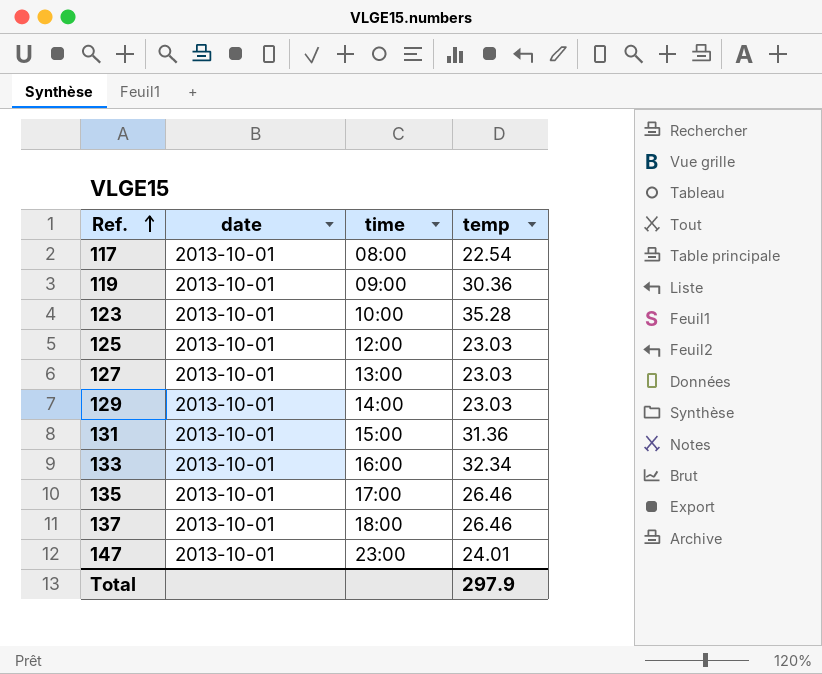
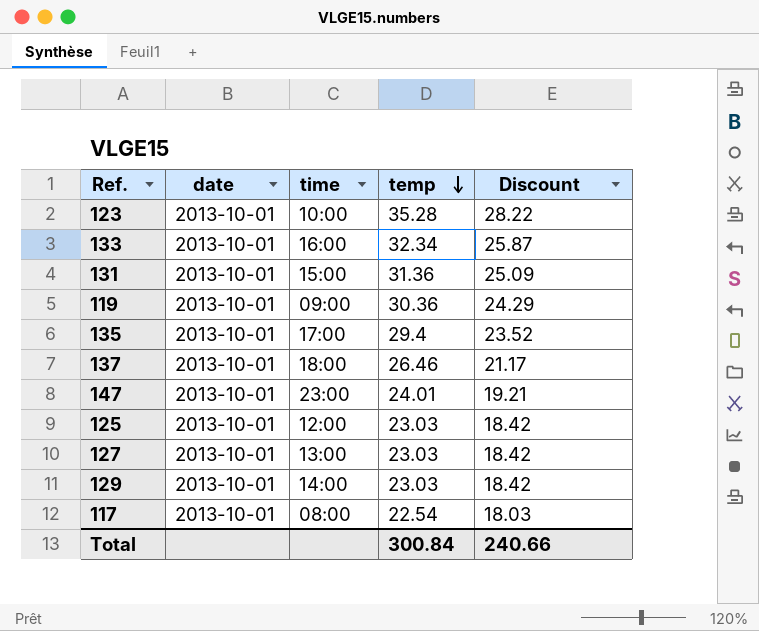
row order: Ref. ascending -> temp descending
column Discount | formula: none -> [temp] * 0.8
135 | temp: 26.46 -> 29.4
Total | temp: 297.9 -> 300.84

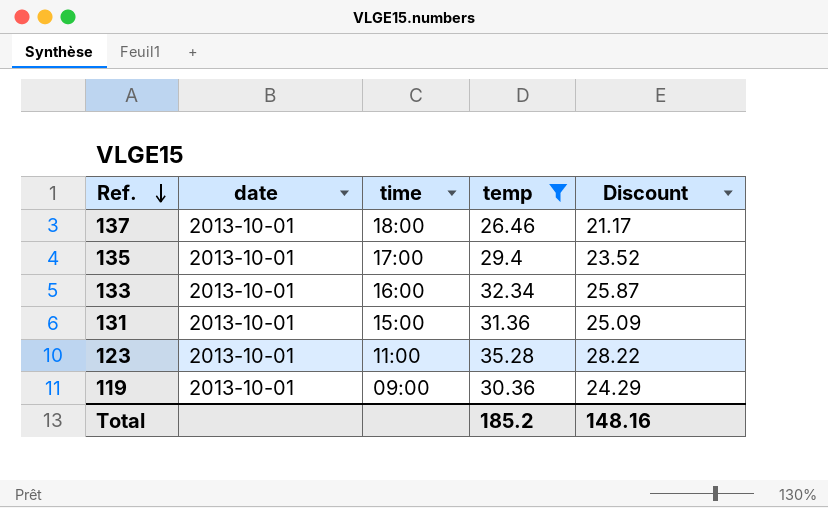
filter: none -> temp >= 26.46
row order: temp descending -> Ref. descending
123 | time: 10:00 -> 11:00
Total | temp: 300.84 -> 185.2
Total | Discount: 240.66 -> 148.16

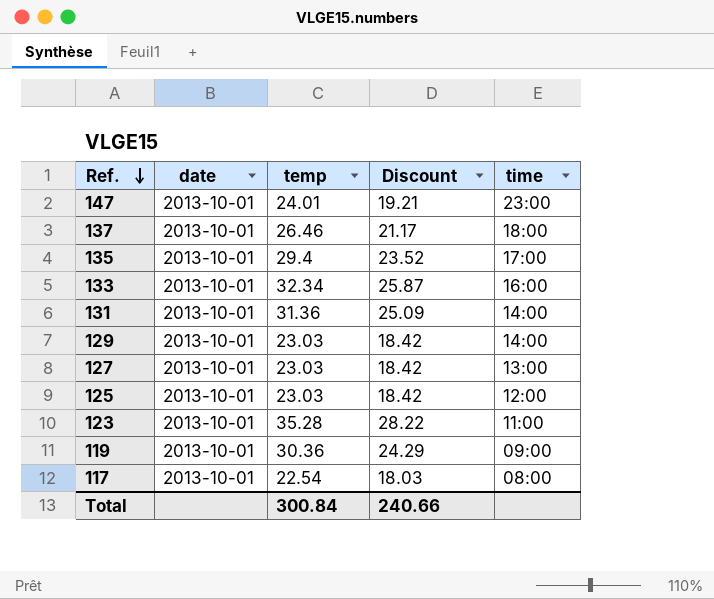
filter: temp >= 26.46 -> none
column time | position: 3 -> 5
131 | time: 15:00 -> 14:00
Total | temp: 185.2 -> 300.84
Total | Discount: 148.16 -> 240.66

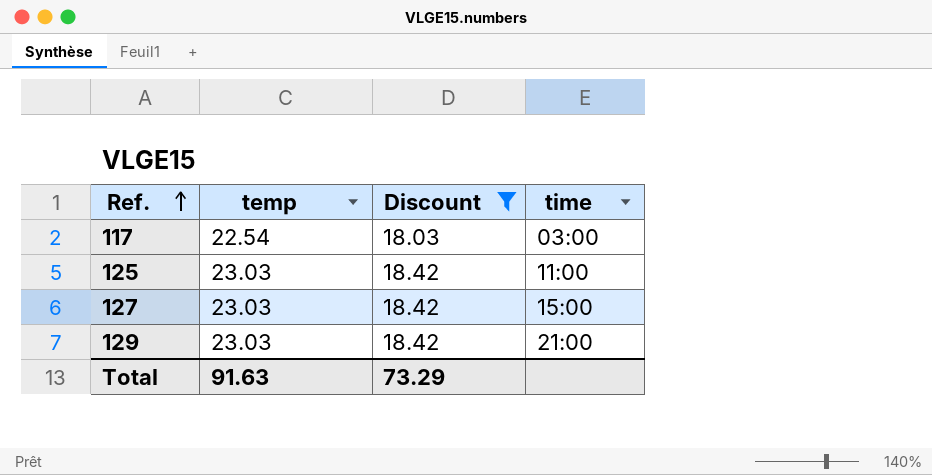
filter: none -> Discount <= 18.42
row order: Ref. descending -> Ref. ascending
column date | position: 2 -> none
117 | time: 08:00 -> 03:00
125 | time: 12:00 -> 11:00
127 | time: 13:00 -> 15:00
129 | time: 14:00 -> 21:00
Total | temp: 300.84 -> 91.63
Total | Discount: 240.66 -> 73.29

